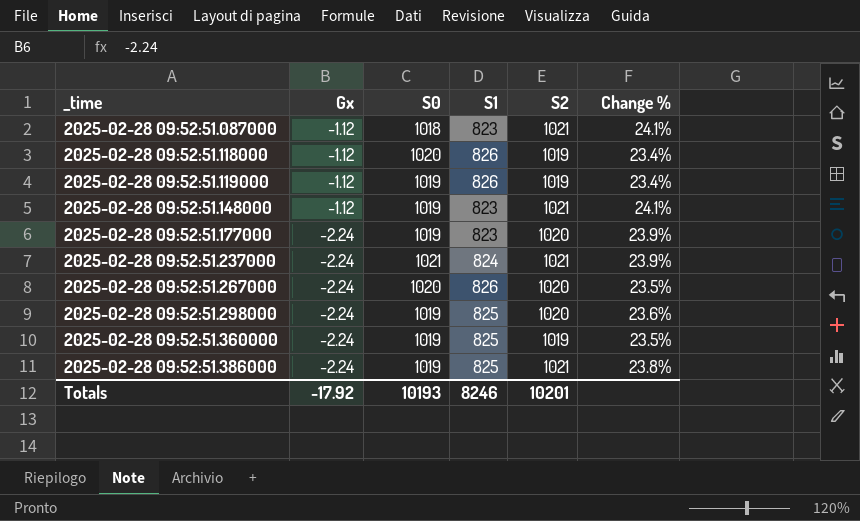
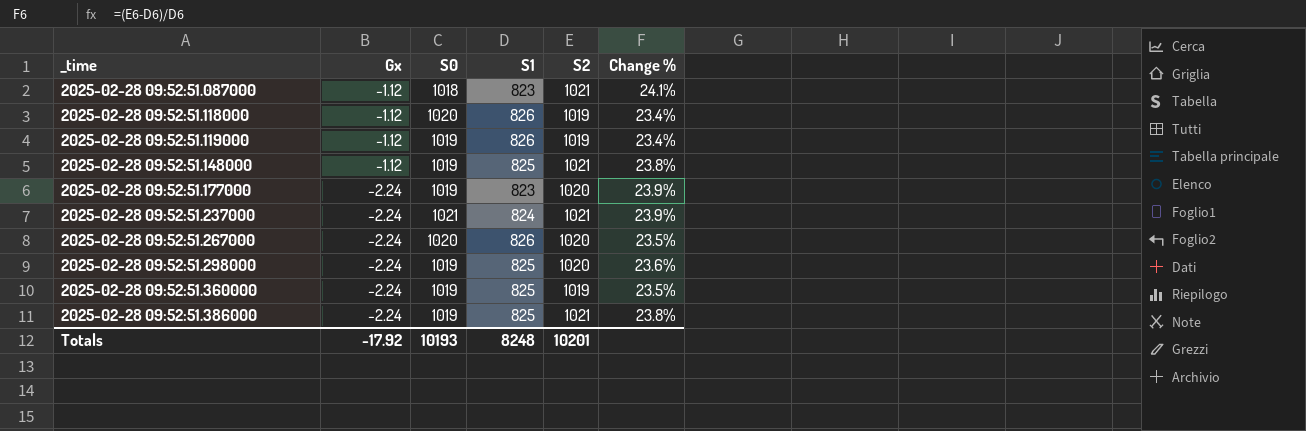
2025-02-28 09:52:51.148000 | S1: 823 -> 825
2025-02-28 09:52:51.148000 | Change %: 24.1% -> 23.8%
Totals | S1: 8246 -> 8248

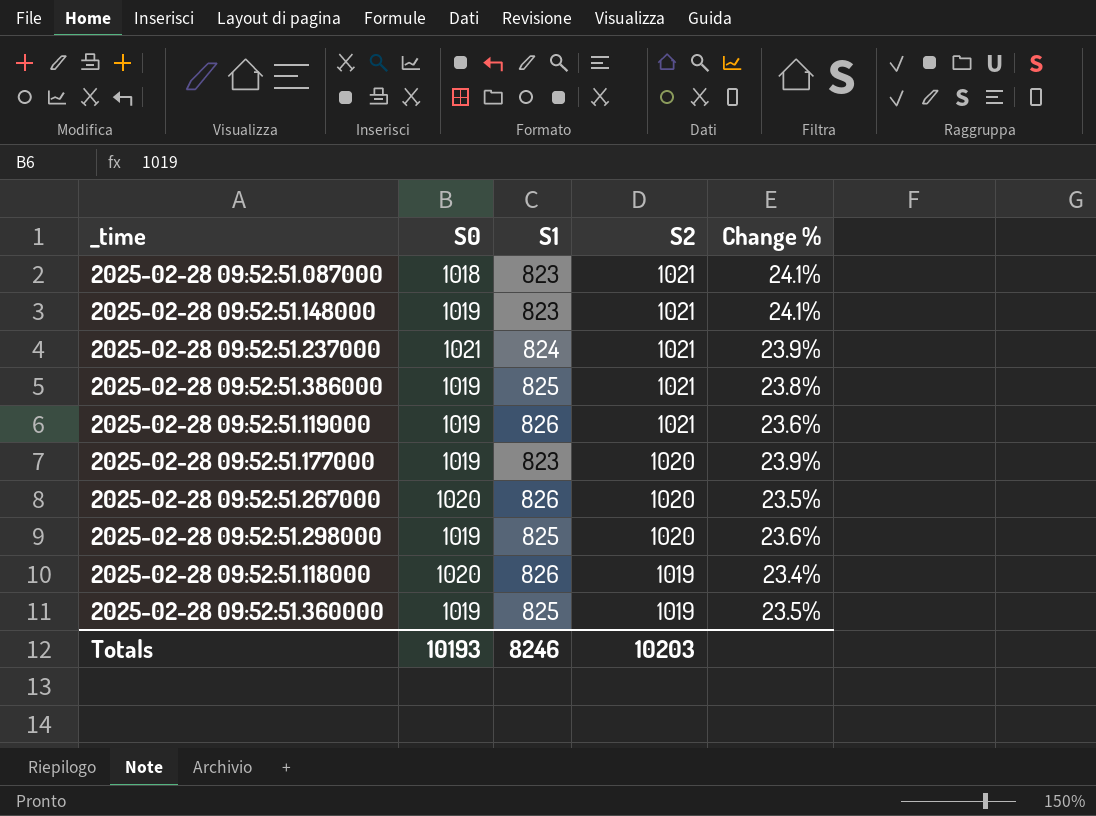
row order: _time ascending -> S2 descending
column Gx | position: 2 -> none
2025-02-28 09:52:51.148000 | S1: 825 -> 823
2025-02-28 09:52:51.148000 | Change %: 23.8% -> 24.1%
2025-02-28 09:52:51.119000 | S2: 1019 -> 1021
2025-02-28 09:52:51.119000 | Change %: 23.4% -> 23.6%
Totals | S1: 8248 -> 8246
Totals | S2: 10201 -> 10203

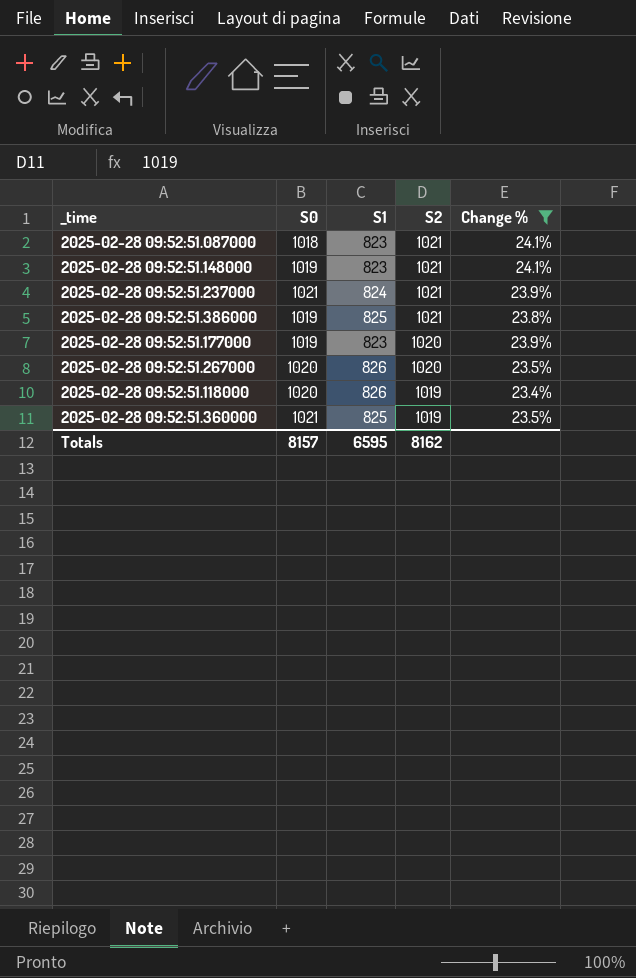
filter: none -> Change % != 23.6%
2025-02-28 09:52:51.360000 | S0: 1019 -> 1021
Totals | S0: 10193 -> 8157
Totals | S1: 8246 -> 6595
Totals | S2: 10203 -> 8162

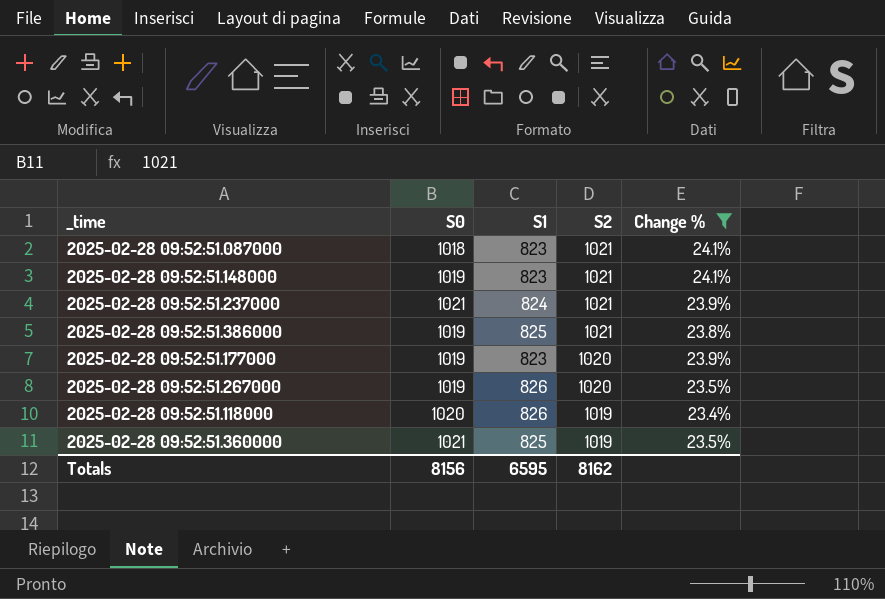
2025-02-28 09:52:51.267000 | S0: 1020 -> 1019
Totals | S0: 8157 -> 8156

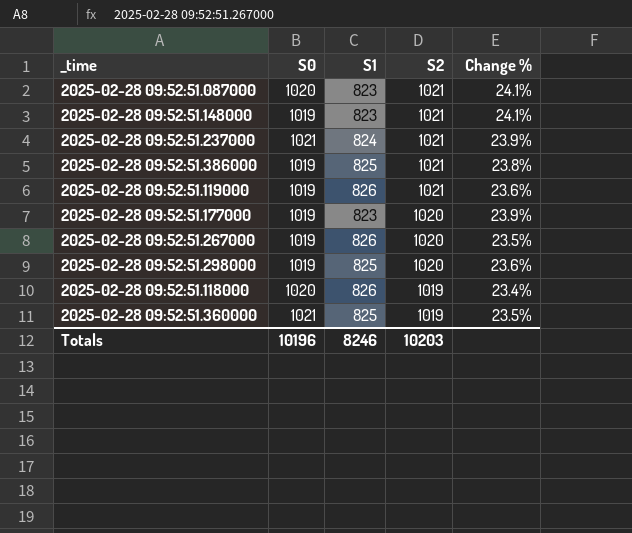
filter: Change % != 23.6% -> none
2025-02-28 09:52:51.087000 | S0: 1018 -> 1020
Totals | S0: 8156 -> 10196
Totals | S1: 6595 -> 8246
Totals | S2: 8162 -> 10203

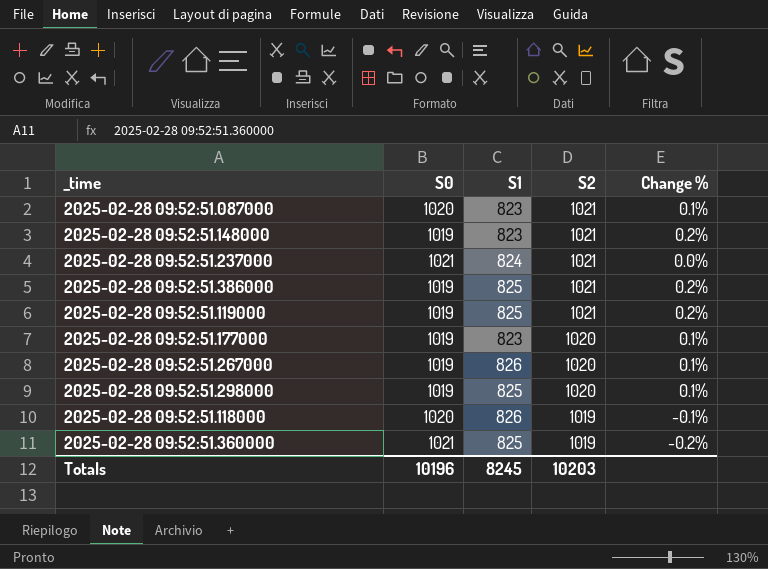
column Change % | formula: ([S2] - [S1]) / [S1] -> ([S2] - [S0]) / [S0]
2025-02-28 09:52:51.119000 | S1: 826 -> 825
Totals | S1: 8246 -> 8245

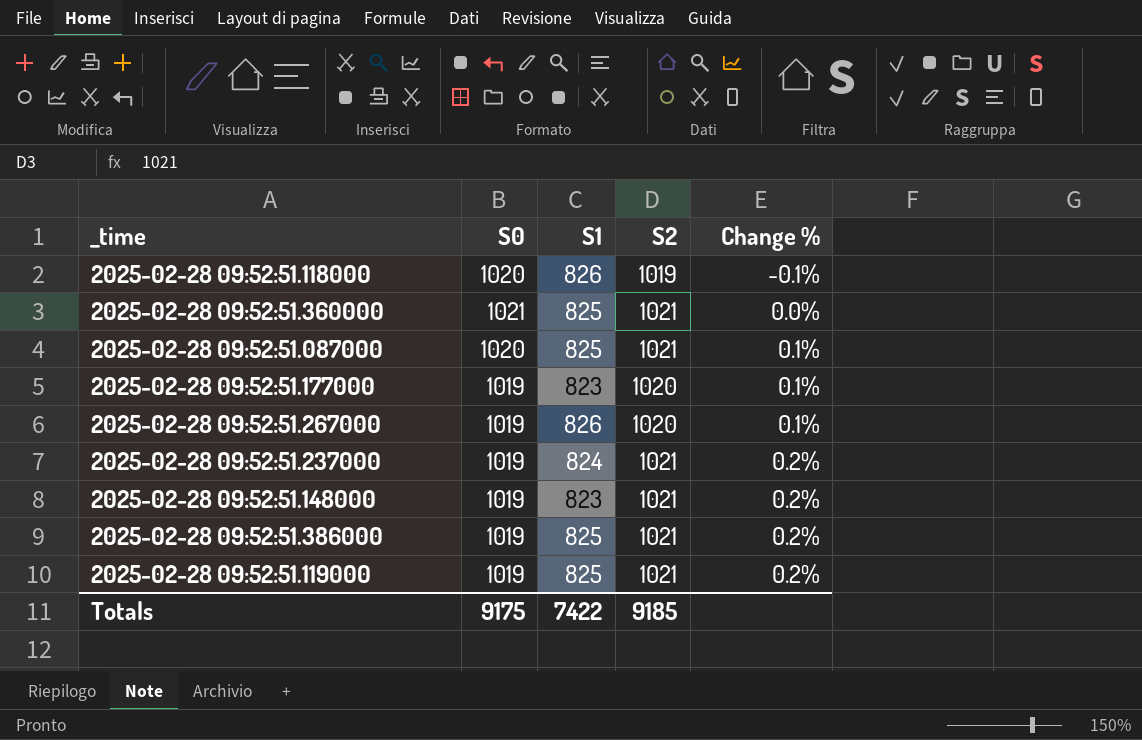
row order: S2 descending -> Change % ascending
row 2025-02-28 09:52:51.298000: 1019 | 825 | 1020 | 0.1% -> none
2025-02-28 09:52:51.360000 | S2: 1019 -> 1021
2025-02-28 09:52:51.360000 | Change %: -0.2% -> 0.0%
2025-02-28 09:52:51.087000 | S1: 823 -> 825
2025-02-28 09:52:51.237000 | S0: 1021 -> 1019
2025-02-28 09:52:51.237000 | Change %: 0.0% -> 0.2%
Totals | S0: 10196 -> 9175
Totals | S1: 8245 -> 7422
Totals | S2: 10203 -> 9185

